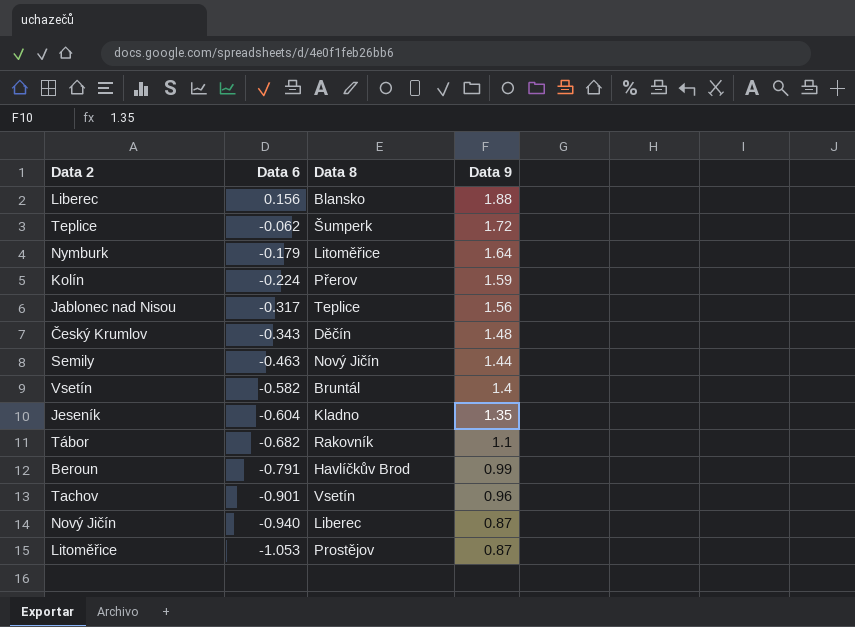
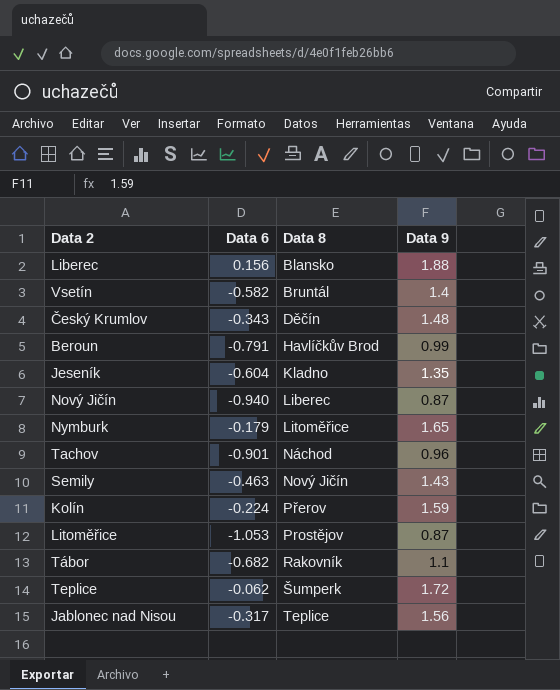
row order: Data 6 descending -> Data 8 ascending
Nymburk | Data 9: 1.64 -> 1.65
Tachov | Data 8: Vsetín -> Náchod
Semily | Data 9: 1.44 -> 1.43

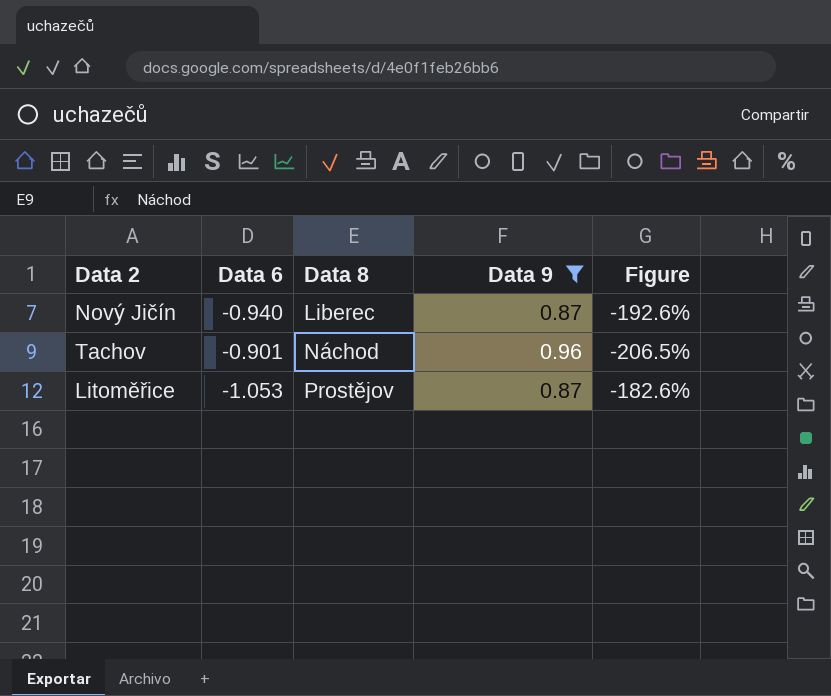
filter: none -> Data 9 <= 0.96
column Figure | formula: none -> ([Data 9] - [Data 6]) / [Data 6]

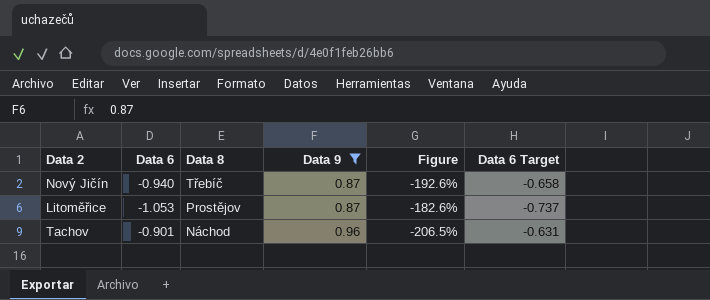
row order: Data 8 ascending -> Data 8 descending
column Data 6 Target | formula: none -> [Data 6] * 0.7
Nový Jičín | Data 8: Liberec -> Třebíč

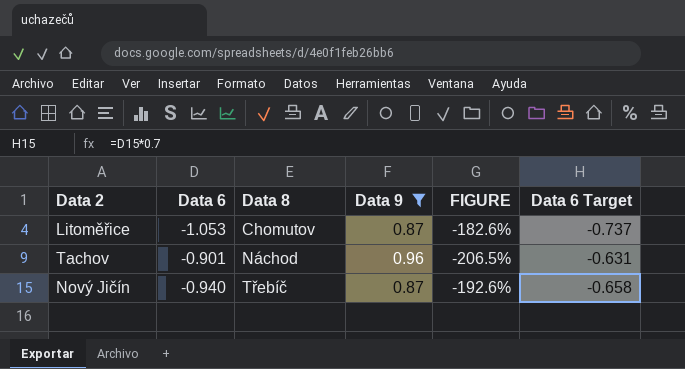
row order: Data 8 descending -> Data 8 ascending
column name: Figure -> FIGURE
Litoměřice | Data 8: Prostějov -> Chomutov

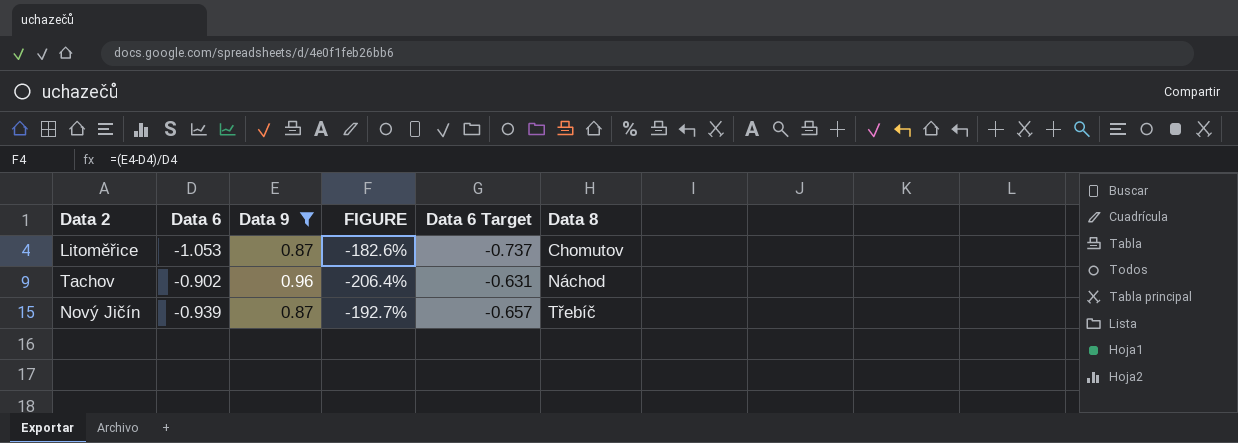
column Data 8 | position: 3 -> 6
Tachov | Data 6: -0.901 -> -0.902
Tachov | FIGURE: -206.5% -> -206.4%
Nový Jičín | Data 6: -0.940 -> -0.939
Nový Jičín | FIGURE: -192.6% -> -192.7%
Nový Jičín | Data 6 Target: -0.658 -> -0.657

